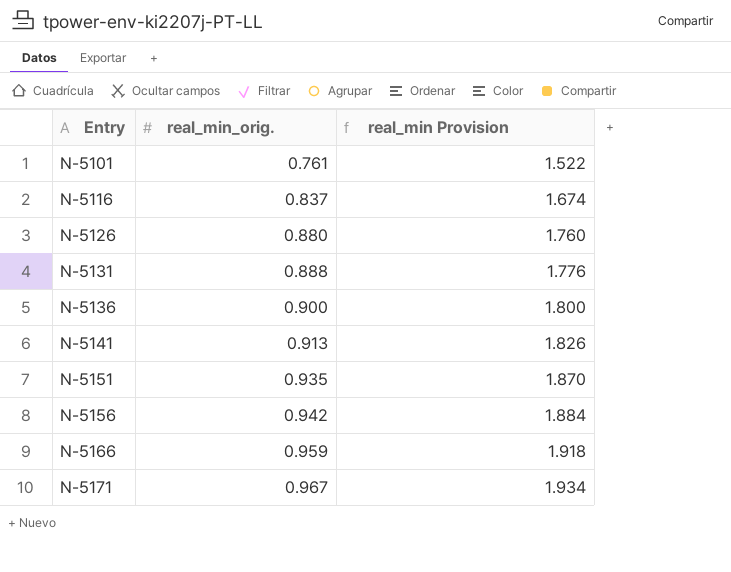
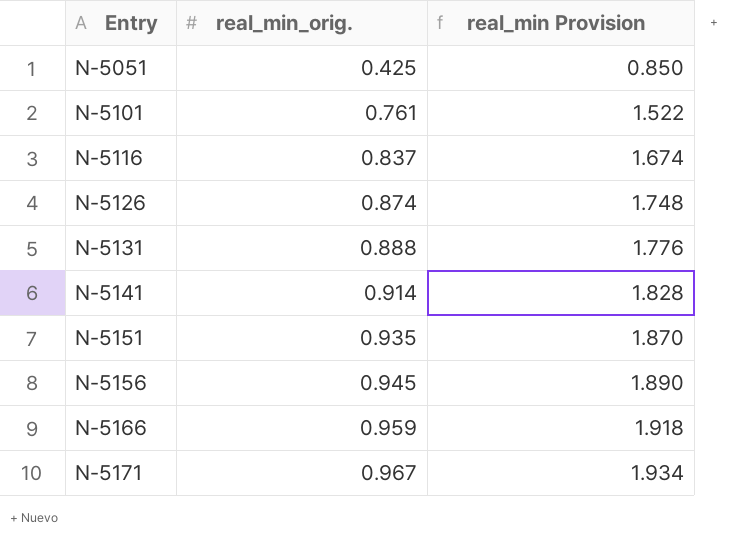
row N-5136: 0.900 | 1.800 -> none
row N-5051: none -> 0.425 | 0.850
N-5126 | real_min_orig.: 0.880 -> 0.874
N-5126 | real_min Provision: 1.760 -> 1.748
N-5141 | real_min_orig.: 0.913 -> 0.914
N-5141 | real_min Provision: 1.826 -> 1.828
N-5156 | real_min_orig.: 0.942 -> 0.945
N-5156 | real_min Provision: 1.884 -> 1.890

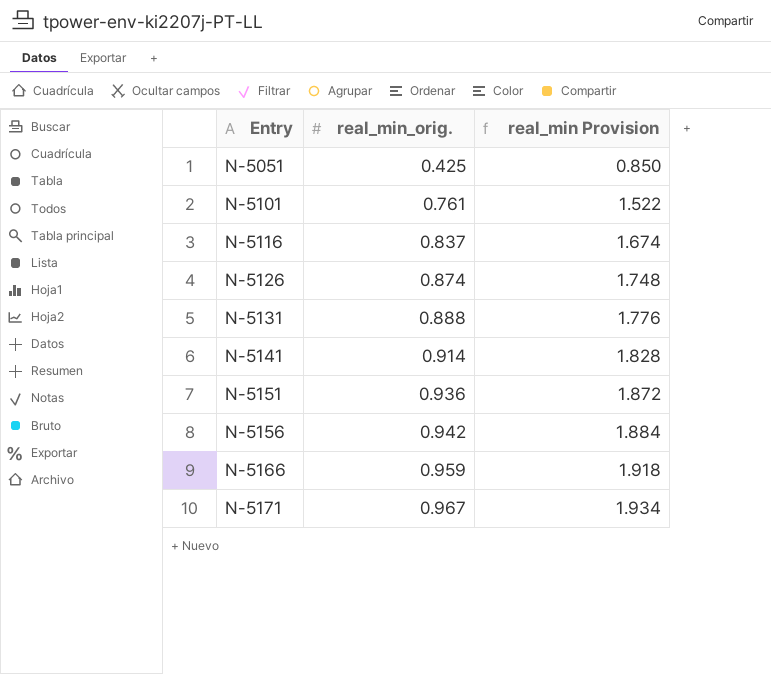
N-5151 | real_min_orig.: 0.935 -> 0.936
N-5151 | real_min Provision: 1.870 -> 1.872
N-5156 | real_min_orig.: 0.945 -> 0.942
N-5156 | real_min Provision: 1.890 -> 1.884

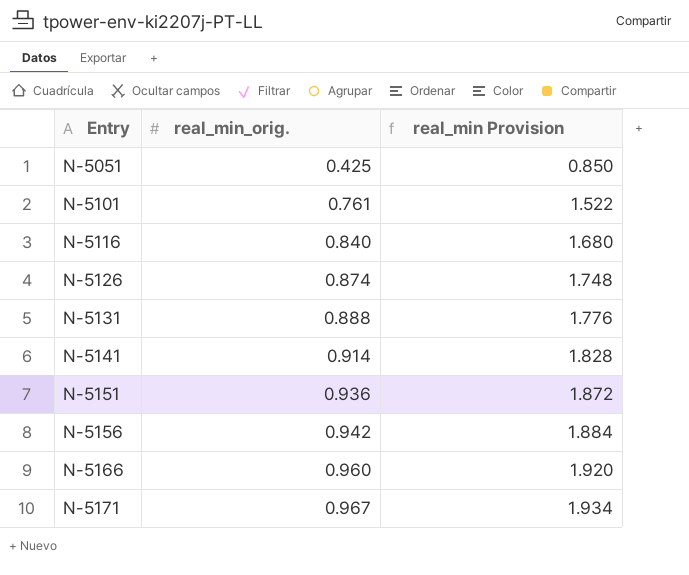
N-5116 | real_min_orig.: 0.837 -> 0.840
N-5116 | real_min Provision: 1.674 -> 1.680
N-5166 | real_min_orig.: 0.959 -> 0.960
N-5166 | real_min Provision: 1.918 -> 1.920

